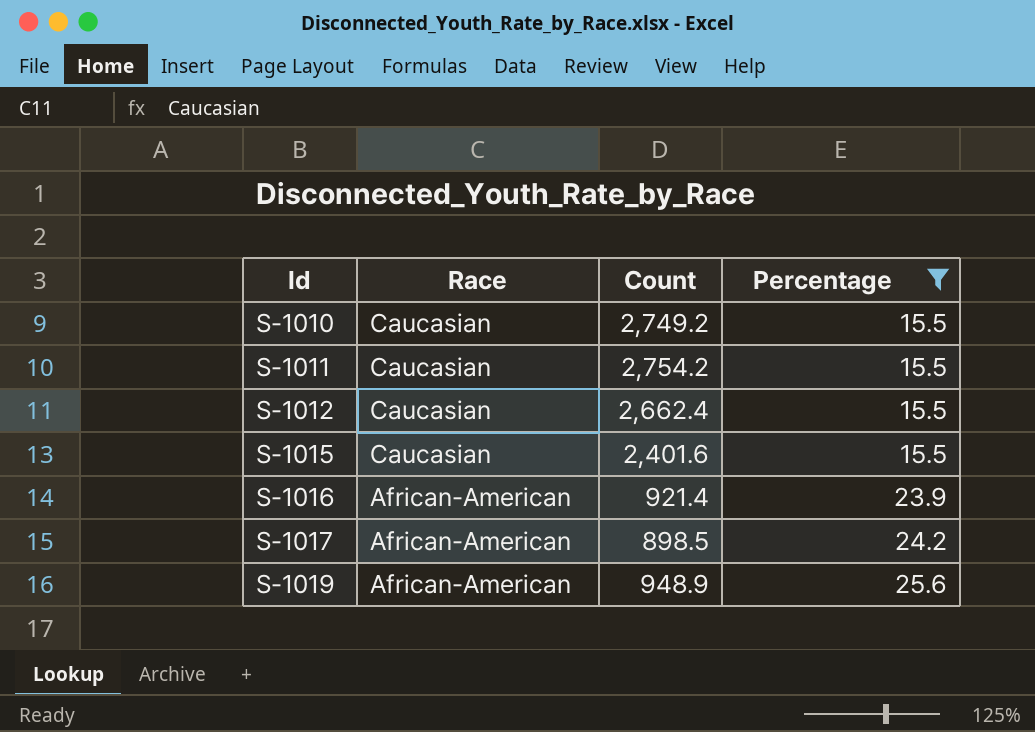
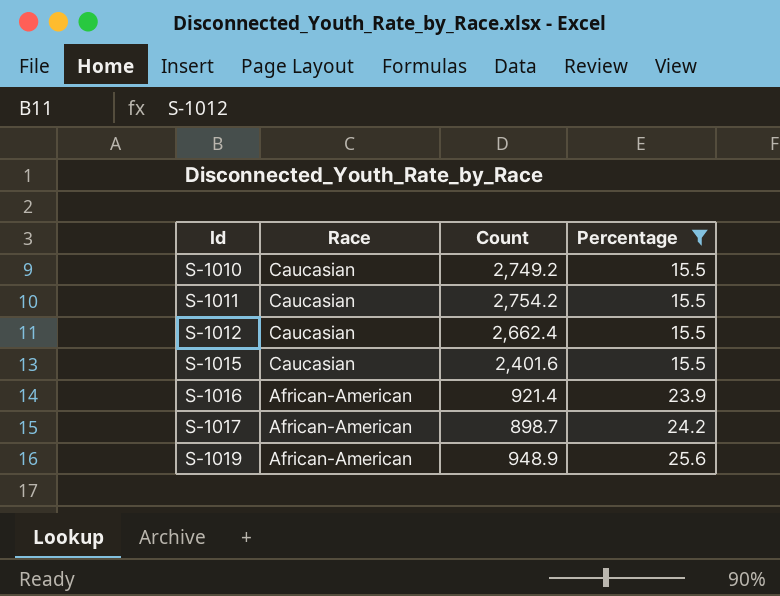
S-1017 | Count: 898.5 -> 898.7

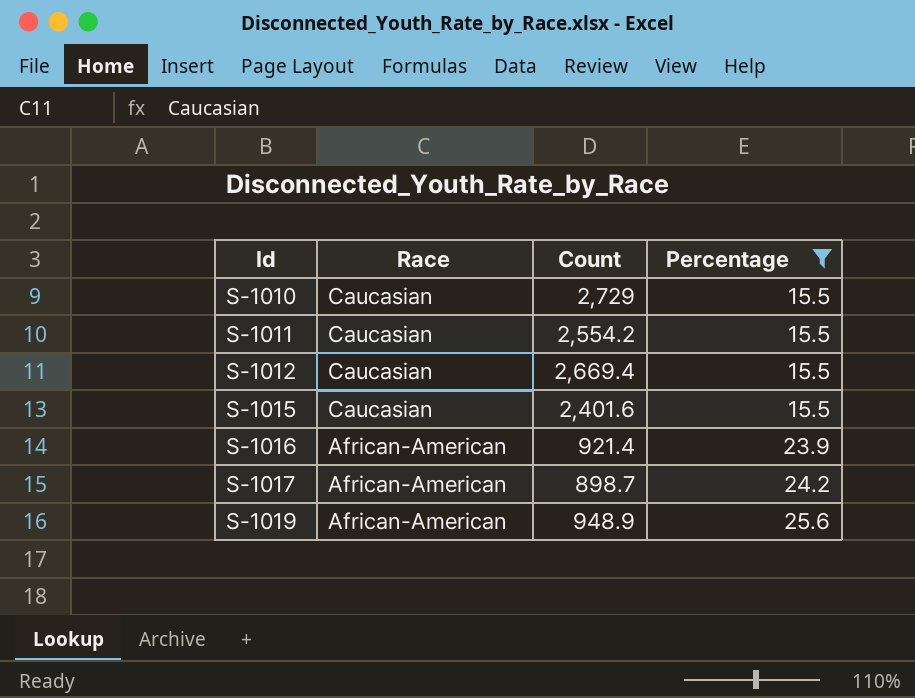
S-1010 | Count: 2,749.2 -> 2,729
S-1011 | Count: 2,754.2 -> 2,554.2
S-1012 | Count: 2,662.4 -> 2,669.4

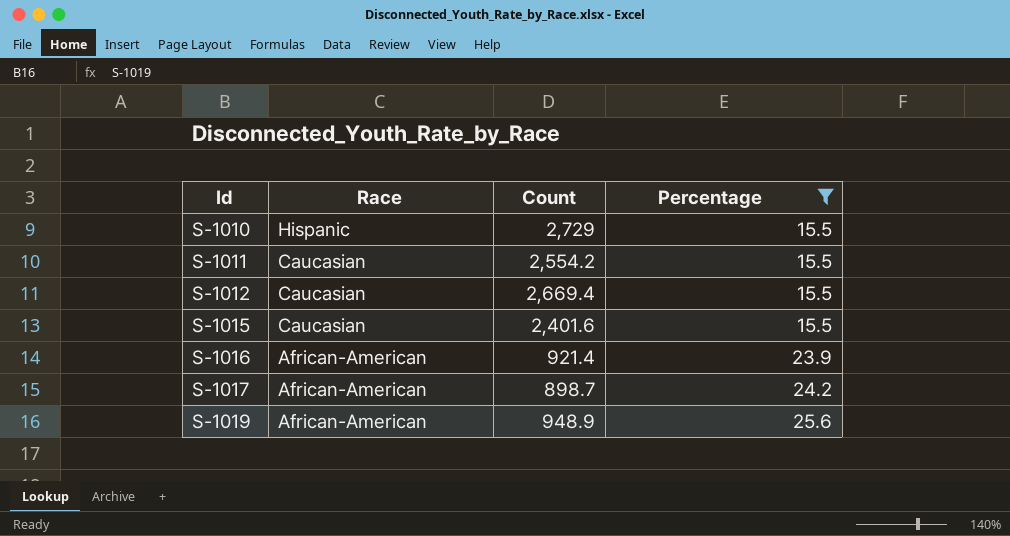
S-1010 | Race: Caucasian -> Hispanic

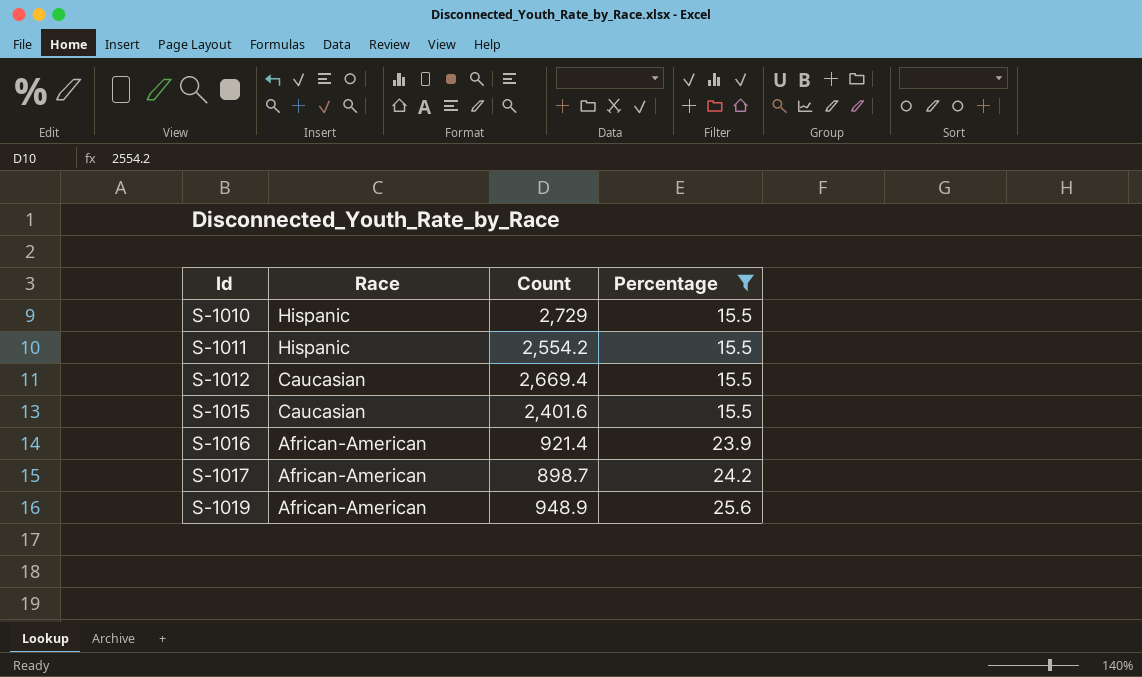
S-1011 | Race: Caucasian -> Hispanic

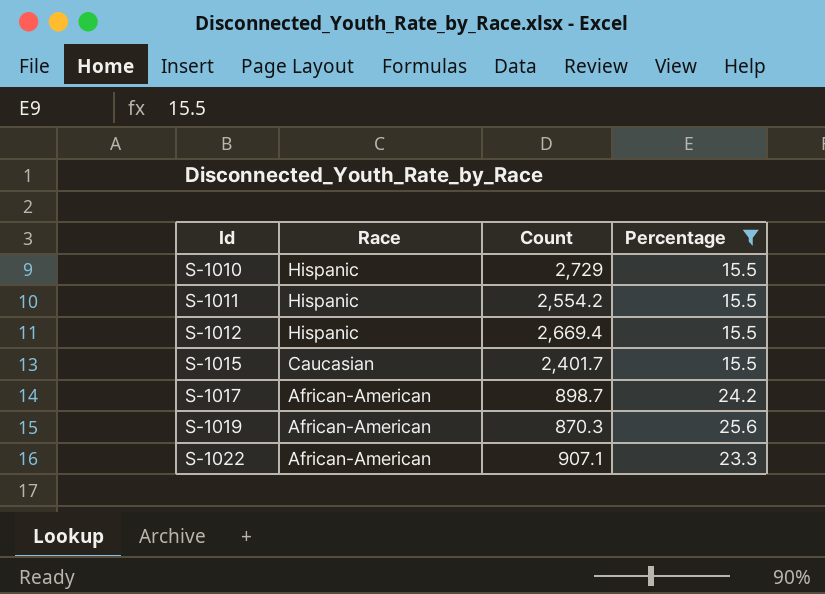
row S-1016: African-American | 921.4 | 23.9 -> none
S-1012 | Race: Caucasian -> Hispanic
S-1015 | Count: 2,401.6 -> 2,401.7
S-1019 | Count: 948.9 -> 870.3
row S-1022: none -> African-American | 907.1 | 23.3

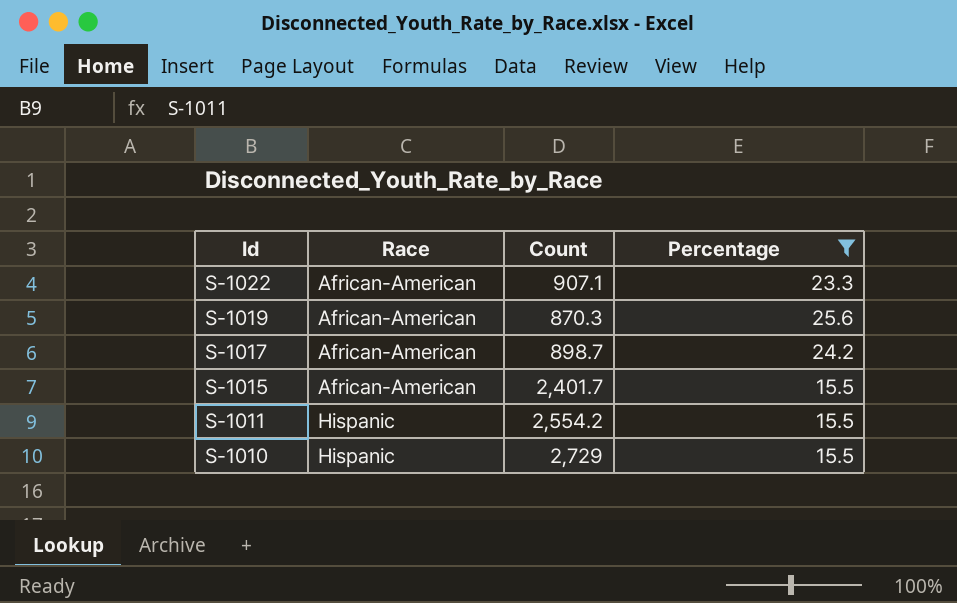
row order: Id ascending -> Id descending
row S-1012: Hispanic | 2,669.4 | 15.5 -> none
S-1015 | Race: Caucasian -> African-American

